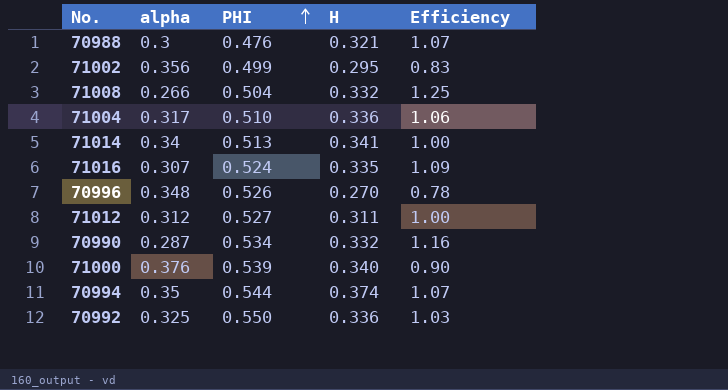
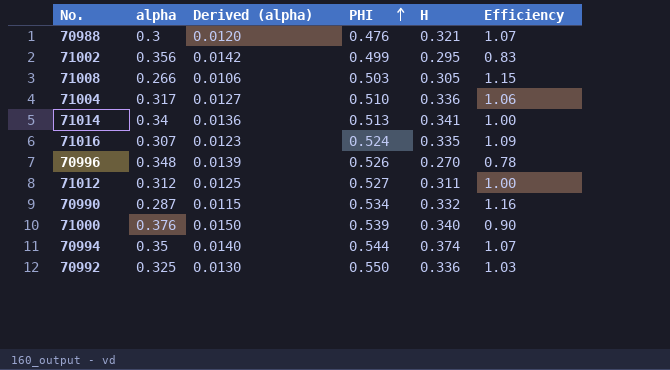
column Derived (alpha) | formula: none -> [alpha] * 0.04
71008 | PHI: 0.504 -> 0.503
71008 | H: 0.332 -> 0.305
71008 | Efficiency: 1.25 -> 1.15

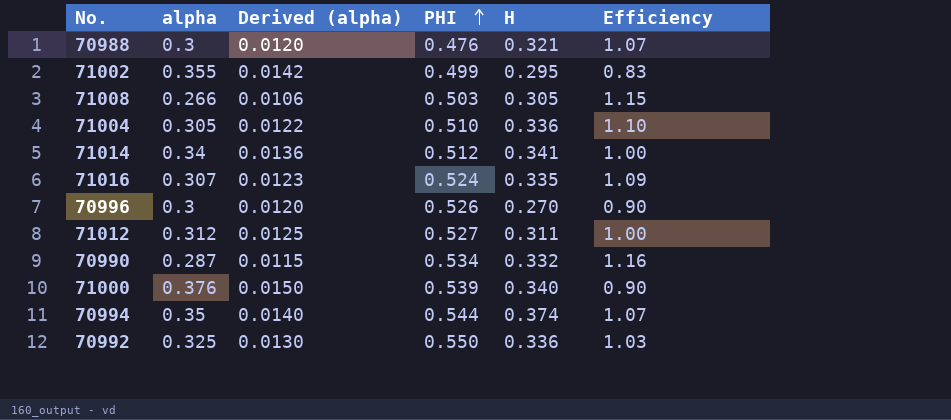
71002 | alpha: 0.356 -> 0.355
71004 | alpha: 0.317 -> 0.305
71004 | Derived (alpha): 0.0127 -> 0.0122
71004 | Efficiency: 1.06 -> 1.10
71014 | PHI: 0.513 -> 0.512
70996 | alpha: 0.348 -> 0.3
70996 | Derived (alpha): 0.0139 -> 0.0120
70996 | Efficiency: 0.78 -> 0.90

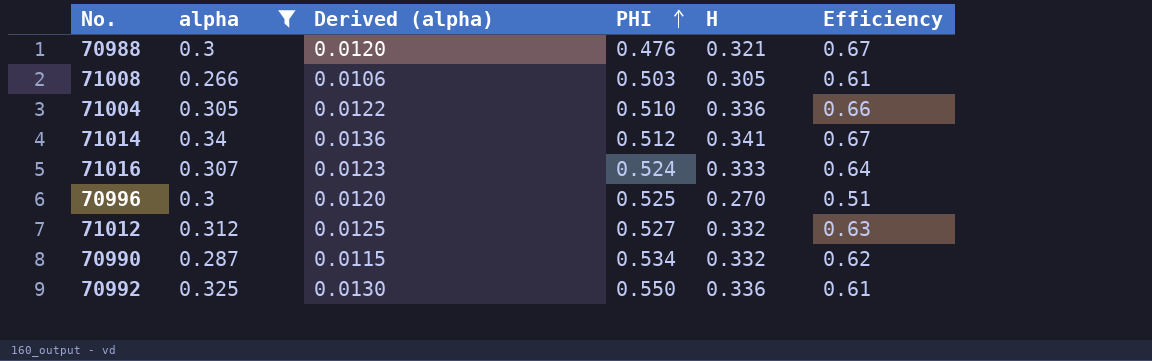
filter: none -> alpha <= 0.34
column Efficiency | formula: [H] / [alpha] -> [H] / [PHI]
71016 | H: 0.335 -> 0.333
70996 | PHI: 0.526 -> 0.525
71012 | H: 0.311 -> 0.332

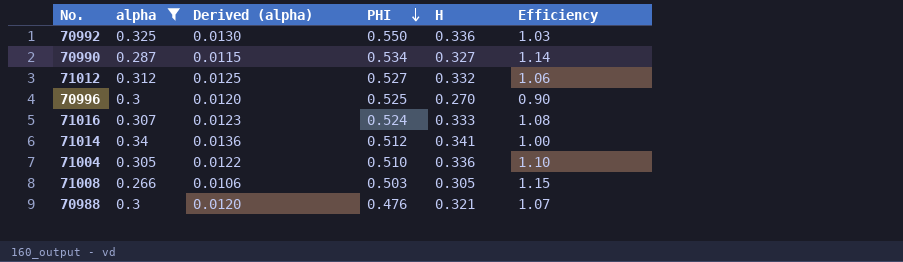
row order: PHI ascending -> PHI descending
column Efficiency | formula: [H] / [PHI] -> [H] / [alpha]
70990 | H: 0.332 -> 0.327

